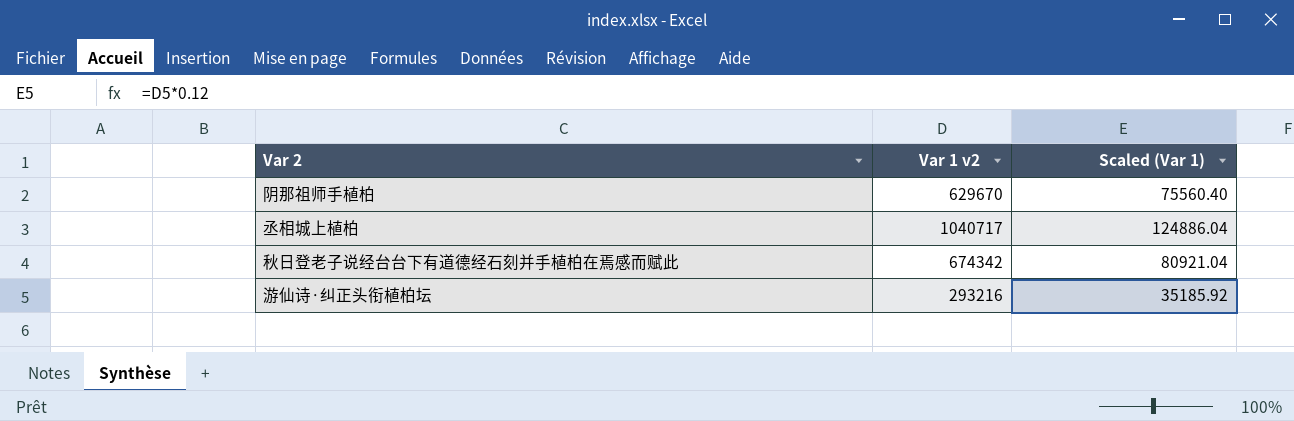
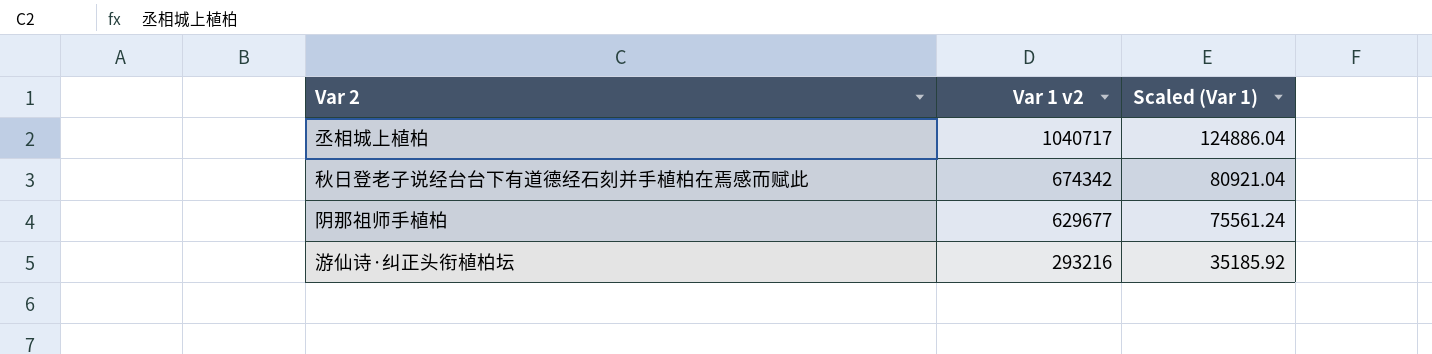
row order: none -> Var 1 v2 descending
阴那祖师手植柏 | Var 1 v2: 629670 -> 629677
阴那祖师手植柏 | Scaled (Var 1): 75560.40 -> 75561.24

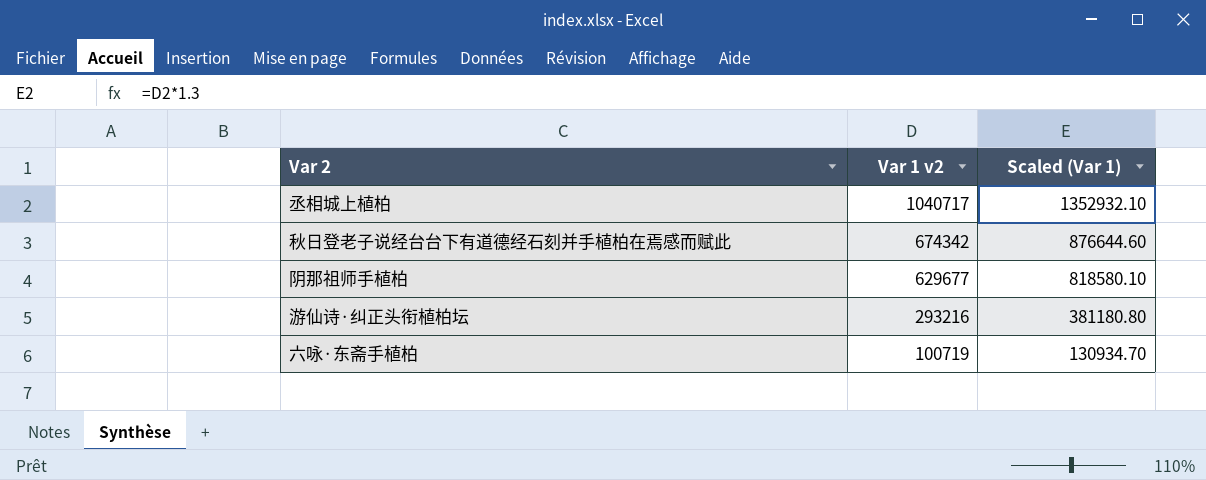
column Scaled (Var 1) | formula: [Var 1 v2] * 0.12 -> [Var 1 v2] * 1.3
row 六咏·东斋手植柏: none -> 100719 | 130934.70

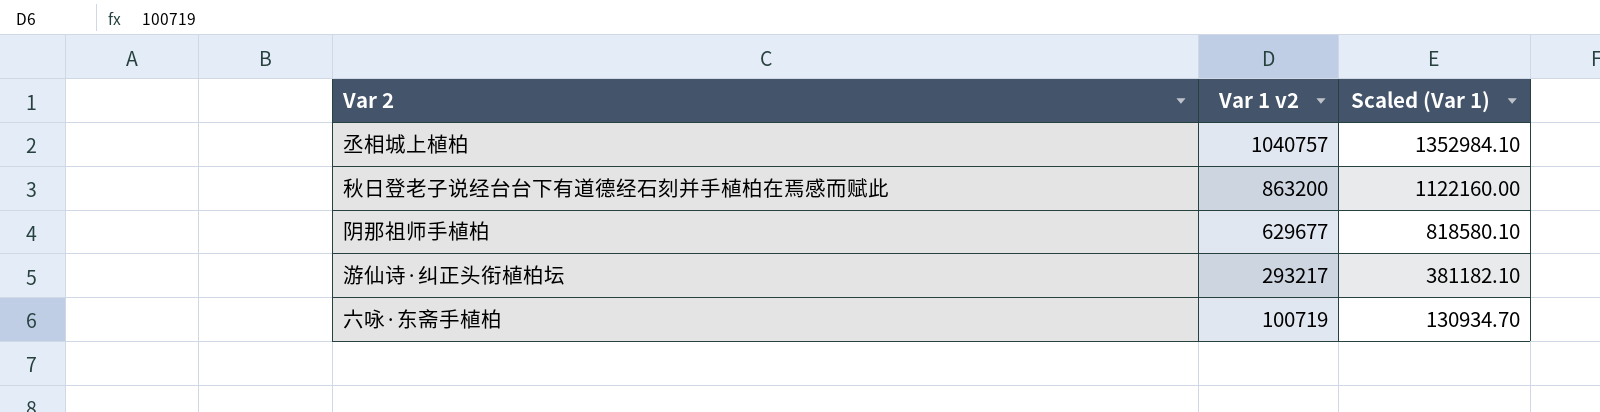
丞相城上植柏 | Var 1 v2: 1040717 -> 1040757
丞相城上植柏 | Scaled (Var 1): 1352932.10 -> 1352984.10
秋日登老子说经台台下有道德经石刻并手植柏在焉感而赋此 | Var 1 v2: 674342 -> 863200
秋日登老子说经台台下有道德经石刻并手植柏在焉感而赋此 | Scaled (Var 1): 876644.60 -> 1122160.00
游仙诗·纠正头衔植柏坛 | Var 1 v2: 293216 -> 293217
游仙诗·纠正头衔植柏坛 | Scaled (Var 1): 381180.80 -> 381182.10

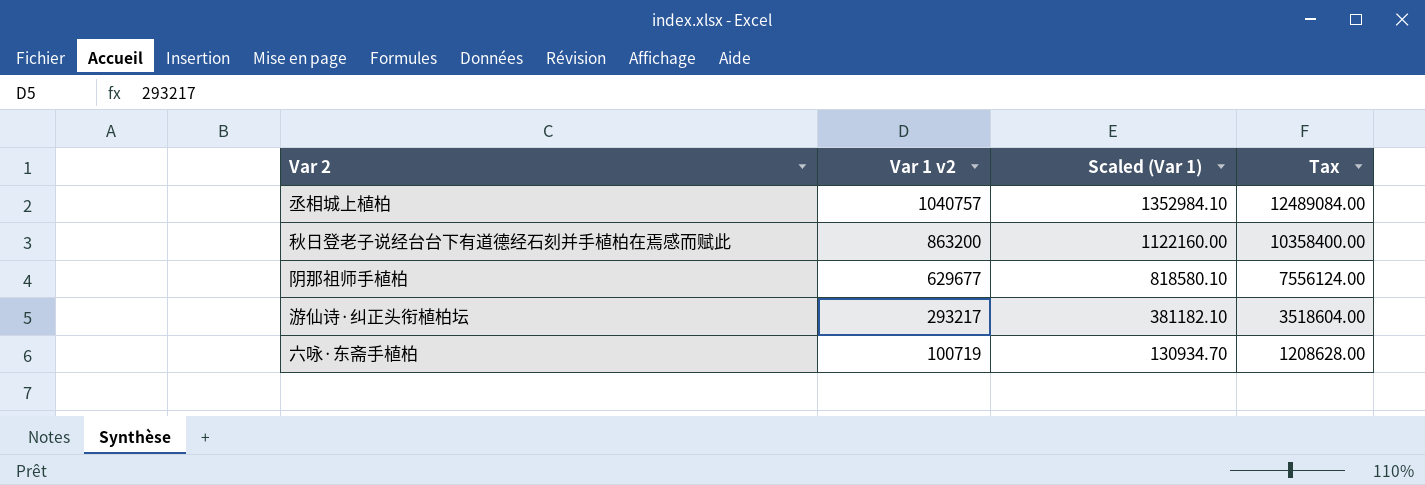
column Tax | formula: none -> [Var 1 v2] * 12

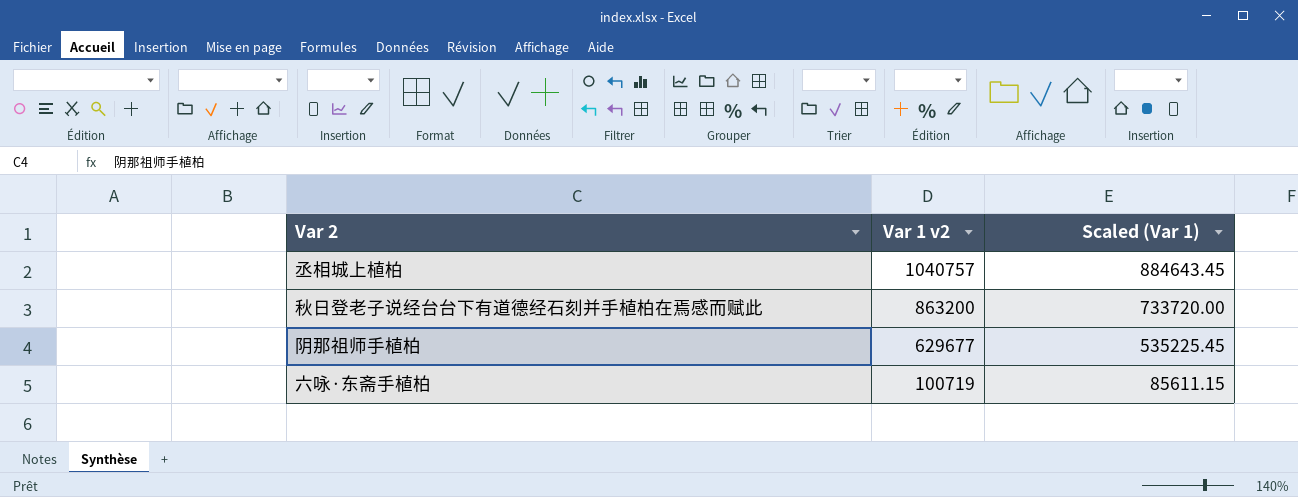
column Tax | formula: [Var 1 v2] * 12 -> none
column Scaled (Var 1) | formula: [Var 1 v2] * 1.3 -> [Var 1 v2] * 0.85
row 游仙诗·纠正头衔植柏坛: 293217 | 381182.10 | 3518604.00 -> none

